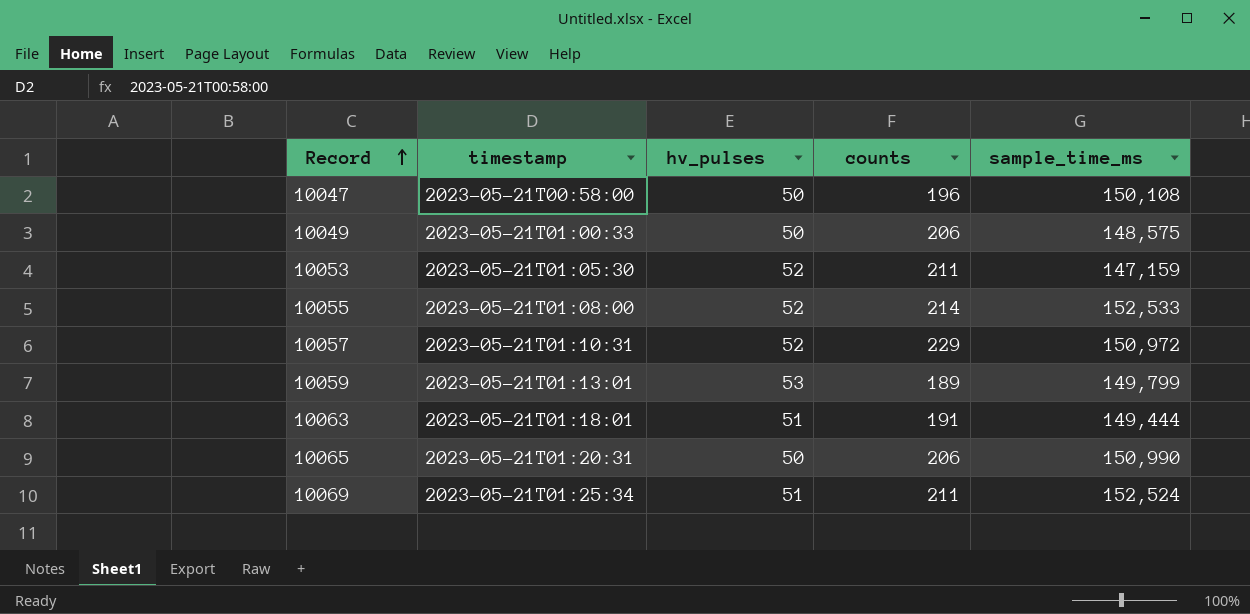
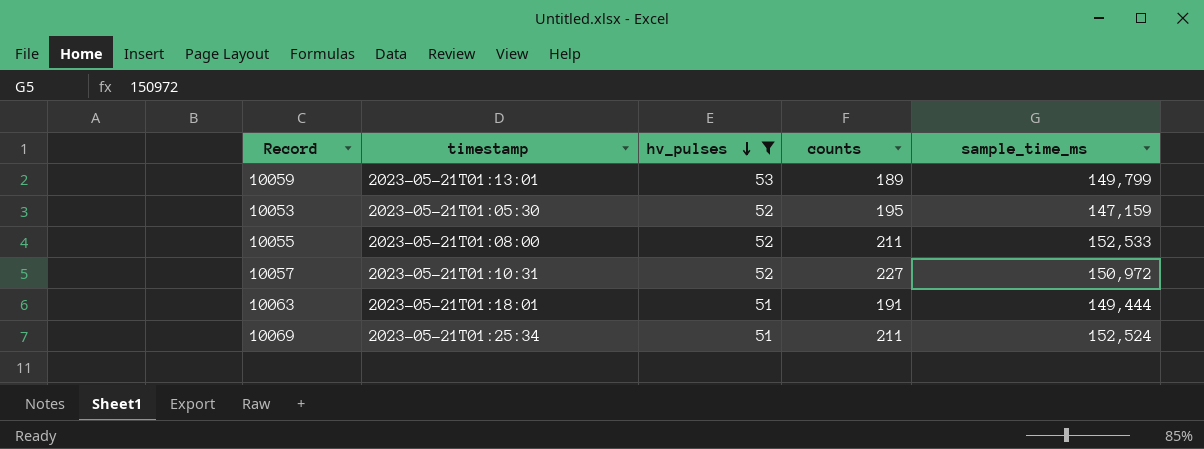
filter: none -> hv_pulses != 50
row order: Record ascending -> hv_pulses descending
10053 | counts: 211 -> 195
10055 | counts: 214 -> 211
10057 | counts: 229 -> 227

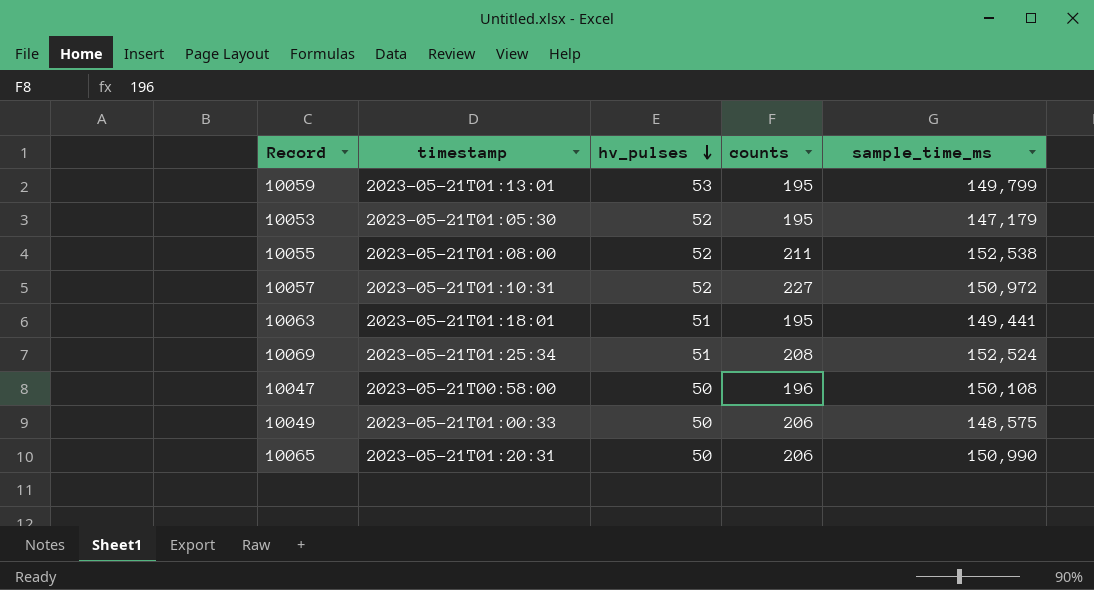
filter: hv_pulses != 50 -> none
10059 | counts: 189 -> 195
10053 | sample_time_ms: 147,159 -> 147,179
10055 | sample_time_ms: 152,533 -> 152,538
10063 | counts: 191 -> 195
10063 | sample_time_ms: 149,444 -> 149,441
10069 | counts: 211 -> 208

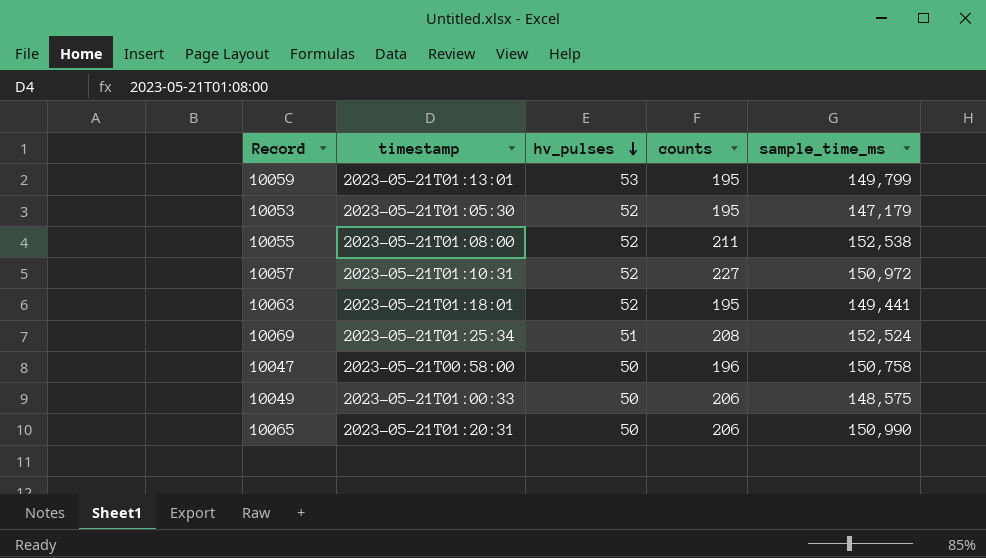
10063 | hv_pulses: 51 -> 52
10047 | sample_time_ms: 150,108 -> 150,758

